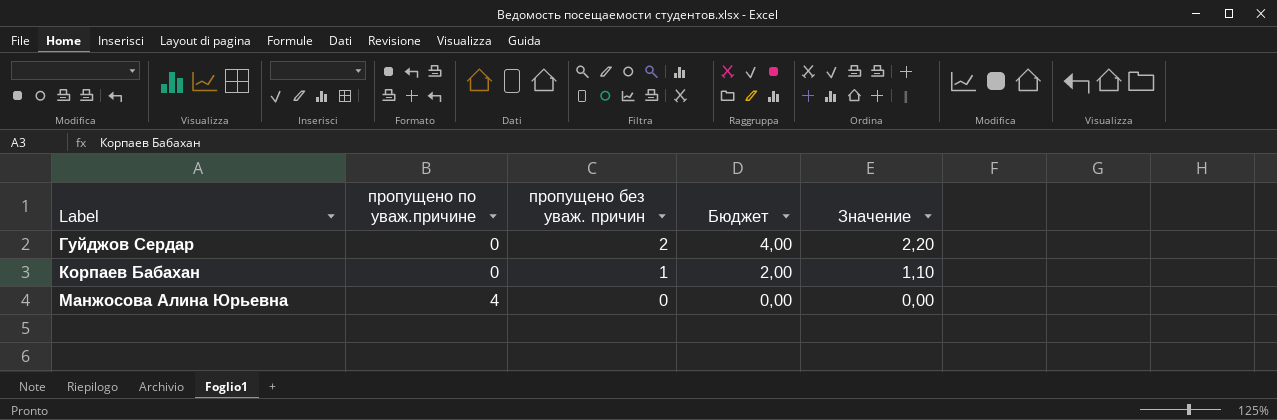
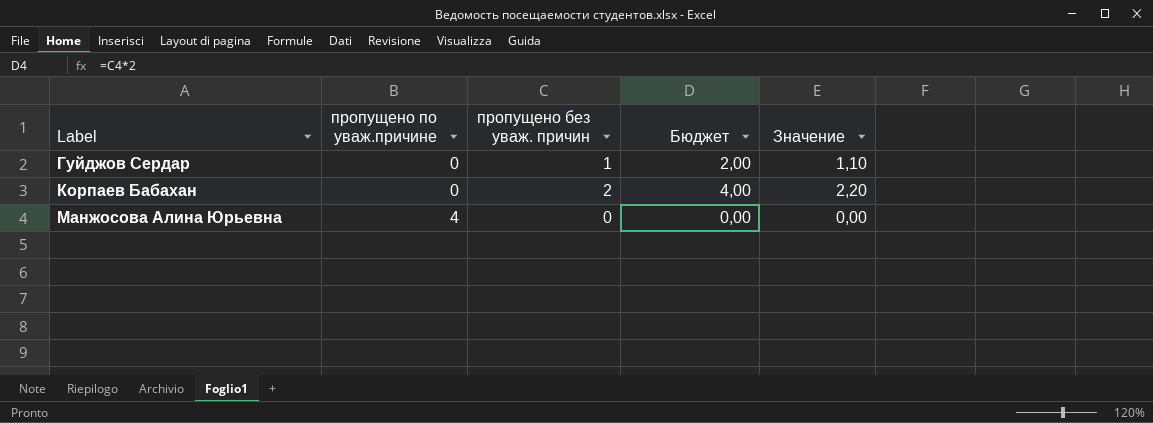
Гуйджов Сердар | пропущено без уваж. причин: 2 -> 1
Гуйджов Сердар | Бюджет: 4,00 -> 2,00
Гуйджов Сердар | Значение: 2,20 -> 1,10
Корпаев Бабахан | пропущено без уваж. причин: 1 -> 2
Корпаев Бабахан | Бюджет: 2,00 -> 4,00
Корпаев Бабахан | Значение: 1,10 -> 2,20

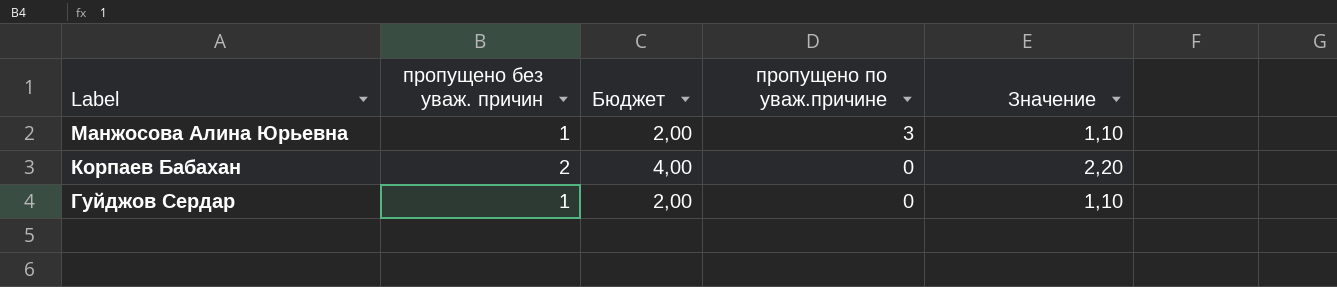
row order: Label ascending -> Label descending
column пропущено по уваж.причине | position: 2 -> 4
Манжосова Алина Юрьевна | пропущено без уваж. причин: 0 -> 1
Манжосова Алина Юрьевна | Бюджет: 0,00 -> 2,00
Манжосова Алина Юрьевна | пропущено по уваж.причине: 4 -> 3
Манжосова Алина Юрьевна | Значение: 0,00 -> 1,10

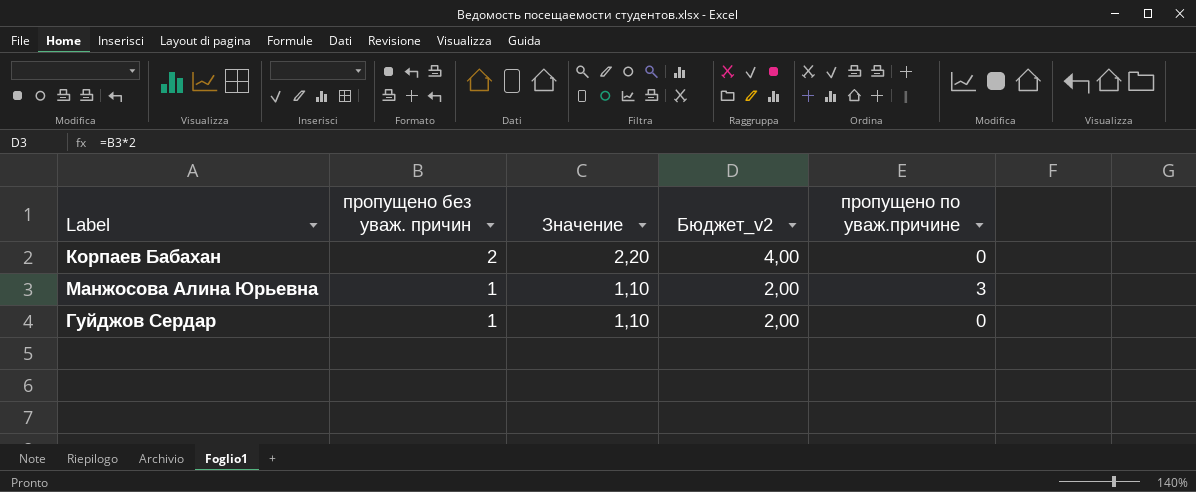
row order: Label descending -> пропущено без уваж. причин descending
column Значение | position: 5 -> 3
column name: Бюджет -> Бюджет_v2

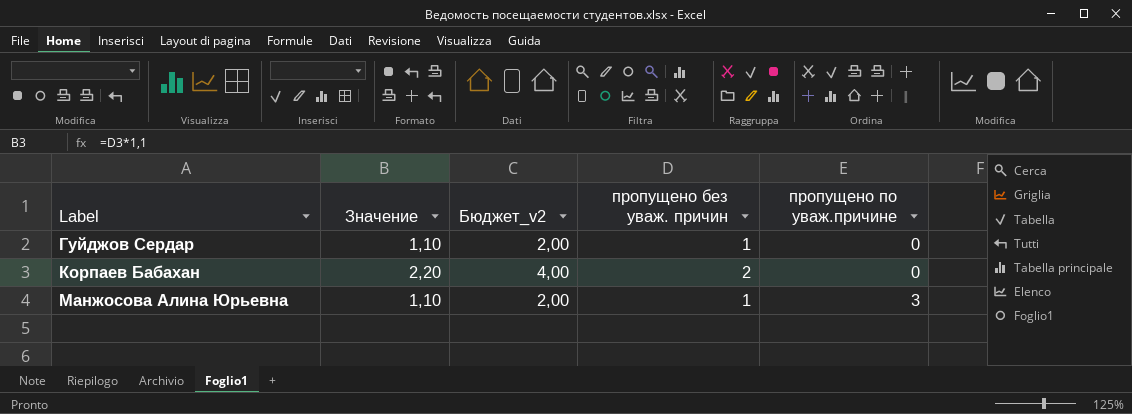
row order: пропущено без уваж. причин descending -> Label ascending
column пропущено без уваж. причин | position: 2 -> 4

